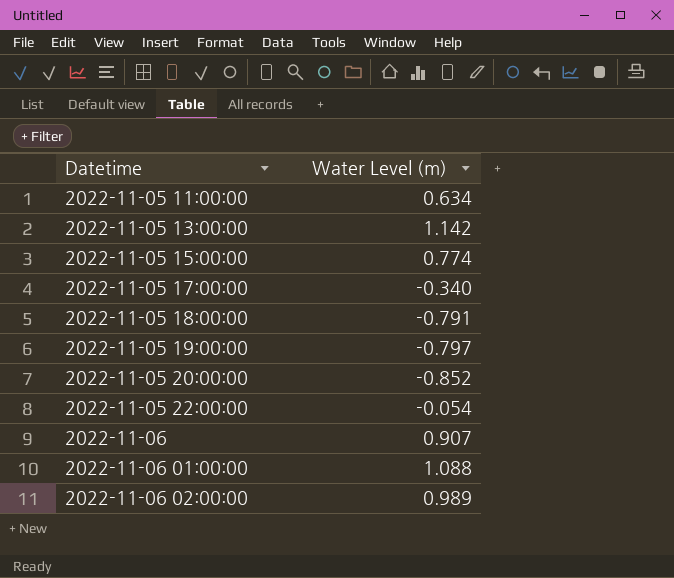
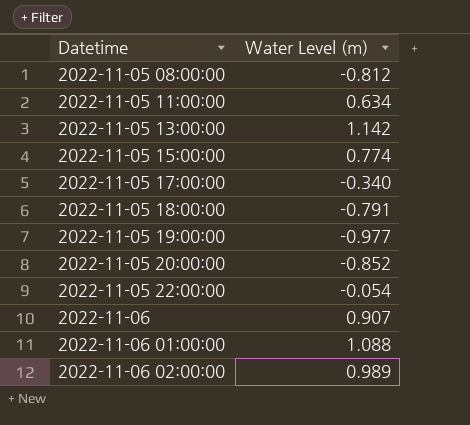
row 2022-11-05 08:00:00: none -> -0.812
2022-11-05 19:00:00 | Water Level (m): -0.797 -> -0.977

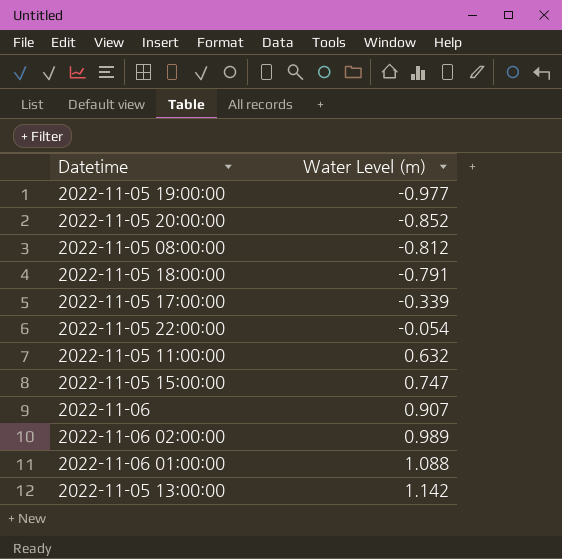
row order: Datetime ascending -> Water Level (m) ascending
2022-11-05 17:00:00 | Water Level (m): -0.340 -> -0.339
2022-11-05 11:00:00 | Water Level (m): 0.634 -> 0.632
2022-11-05 15:00:00 | Water Level (m): 0.774 -> 0.747

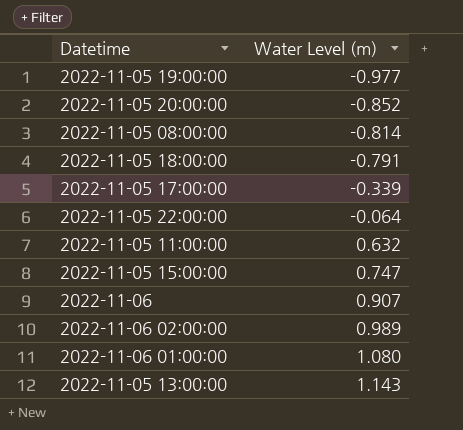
2022-11-05 08:00:00 | Water Level (m): -0.812 -> -0.814
2022-11-05 22:00:00 | Water Level (m): -0.054 -> -0.064
2022-11-06 01:00:00 | Water Level (m): 1.088 -> 1.080
2022-11-05 13:00:00 | Water Level (m): 1.142 -> 1.143

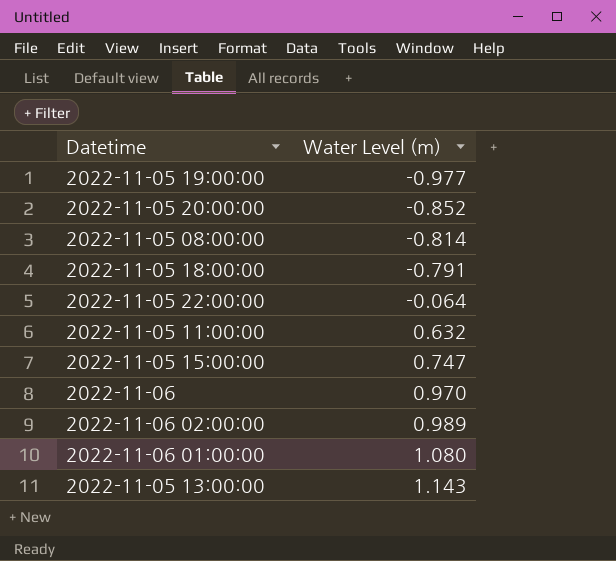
row 2022-11-05 17:00:00: -0.339 -> none
2022-11-06 | Water Level (m): 0.907 -> 0.970

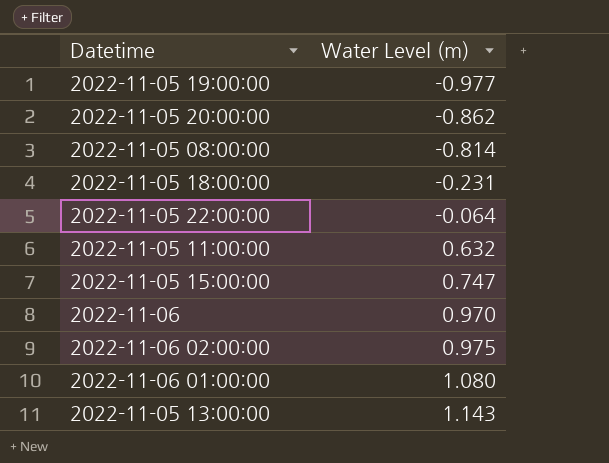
2022-11-05 20:00:00 | Water Level (m): -0.852 -> -0.862
2022-11-05 18:00:00 | Water Level (m): -0.791 -> -0.231
2022-11-06 02:00:00 | Water Level (m): 0.989 -> 0.975

